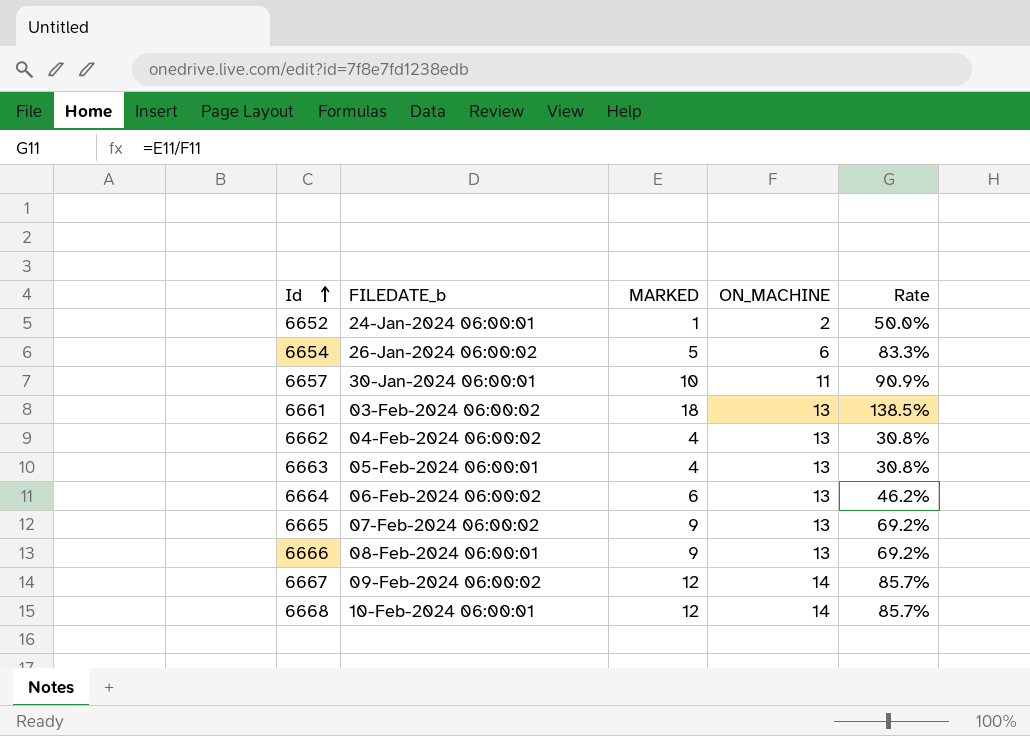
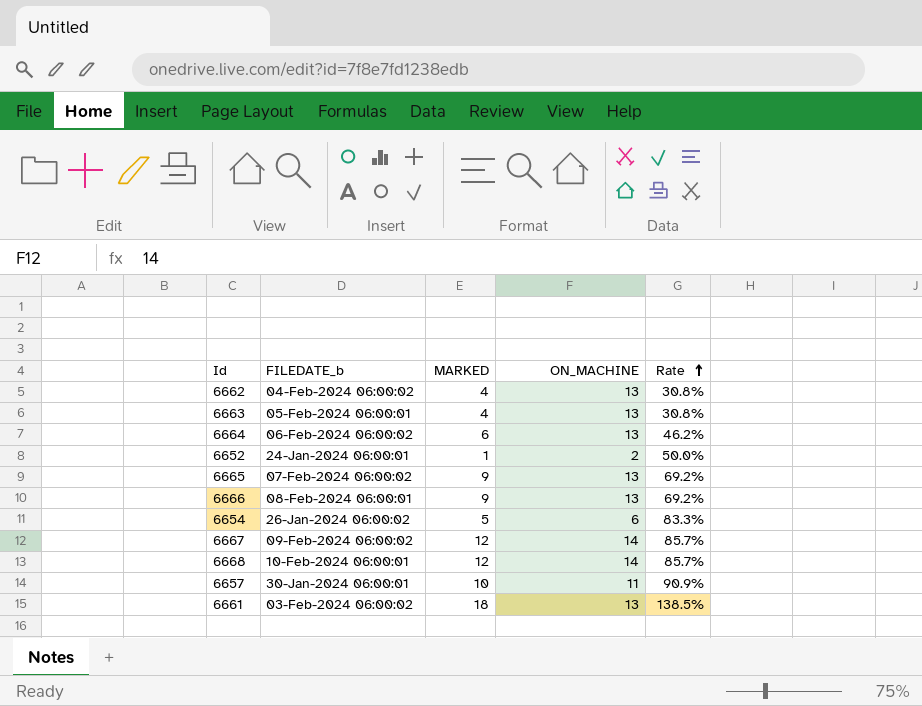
row order: Id ascending -> Rate ascending

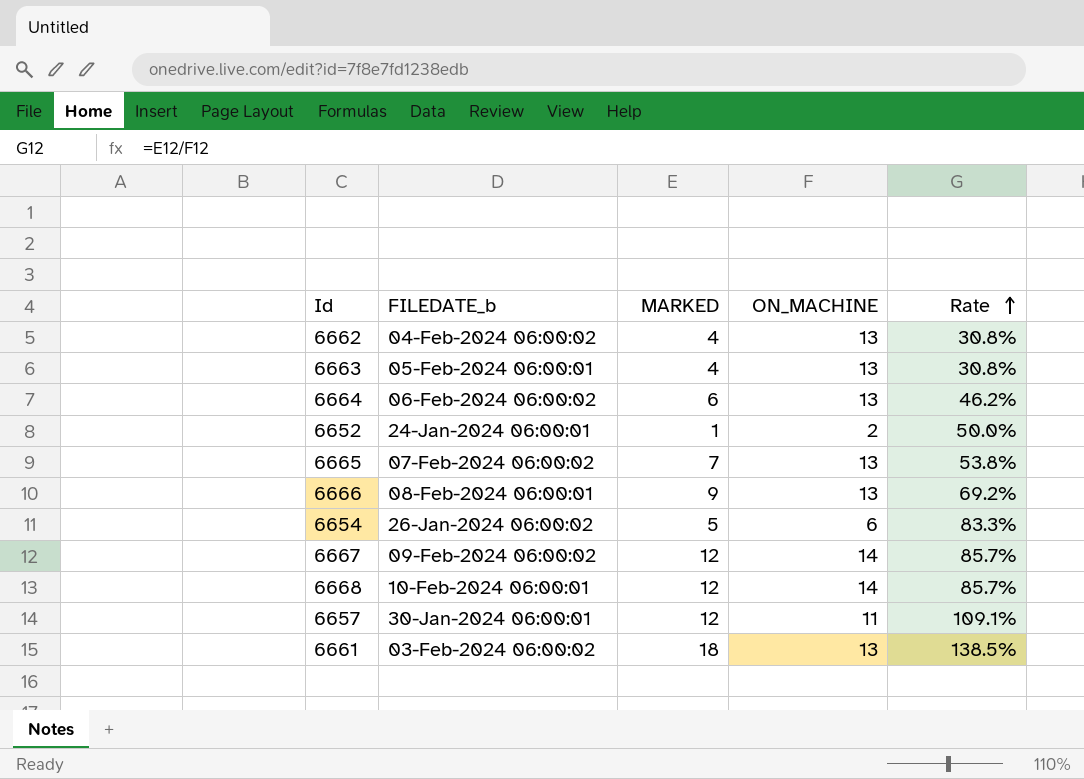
6665 | MARKED: 9 -> 7
6665 | Rate: 69.2% -> 53.8%
6657 | MARKED: 10 -> 12
6657 | Rate: 90.9% -> 109.1%

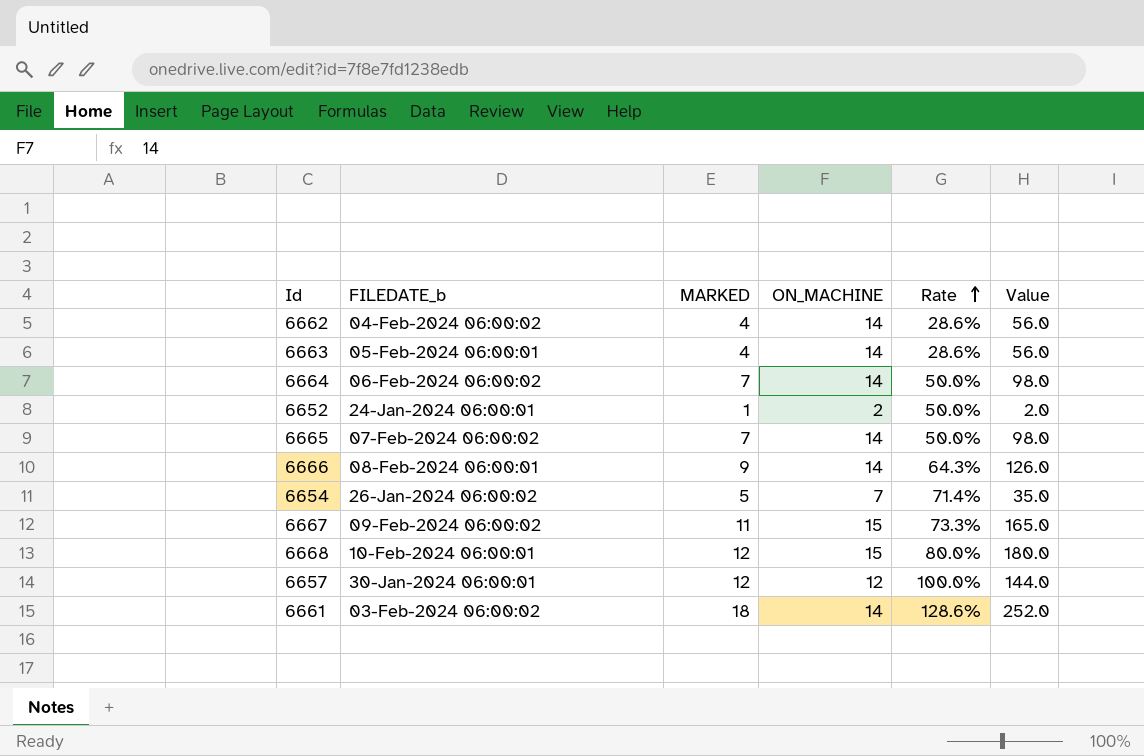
column Value | formula: none -> [MARKED] * [ON_MACHINE]
6662 | ON_MACHINE: 13 -> 14
6662 | Rate: 30.8% -> 28.6%
6663 | ON_MACHINE: 13 -> 14
6663 | Rate: 30.8% -> 28.6%
6664 | MARKED: 6 -> 7
6664 | ON_MACHINE: 13 -> 14
6664 | Rate: 46.2% -> 50.0%
6665 | ON_MACHINE: 13 -> 14
6665 | Rate: 53.8% -> 50.0%
6666 | ON_MACHINE: 13 -> 14
6666 | Rate: 69.2% -> 64.3%
6654 | ON_MACHINE: 6 -> 7
6654 | Rate: 83.3% -> 71.4%
6667 | MARKED: 12 -> 11
6667 | ON_MACHINE: 14 -> 15
6667 | Rate: 85.7% -> 73.3%
6668 | ON_MACHINE: 14 -> 15
6668 | Rate: 85.7% -> 80.0%
6657 | ON_MACHINE: 11 -> 12
6657 | Rate: 109.1% -> 100.0%
6661 | ON_MACHINE: 13 -> 14
6661 | Rate: 138.5% -> 128.6%

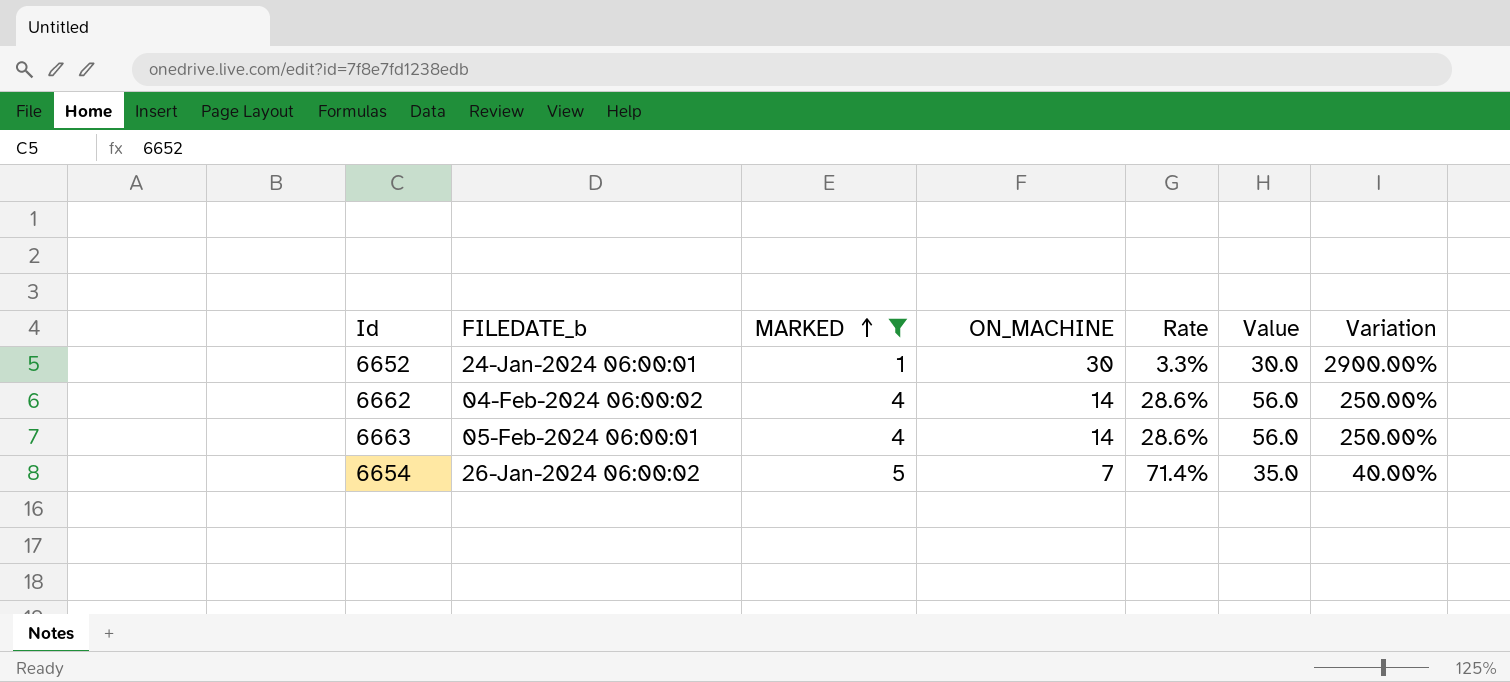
filter: none -> MARKED <= 5
row order: Rate ascending -> MARKED ascending
column Variation | formula: none -> ([ON_MACHINE] - [MARKED]) / [MARKED]
6652 | ON_MACHINE: 2 -> 30
6652 | Rate: 50.0% -> 3.3%
6652 | Value: 2.0 -> 30.0

